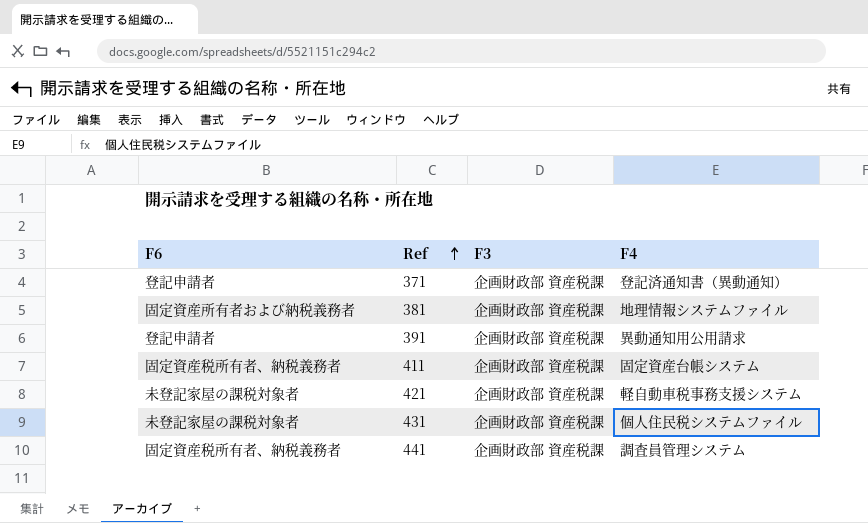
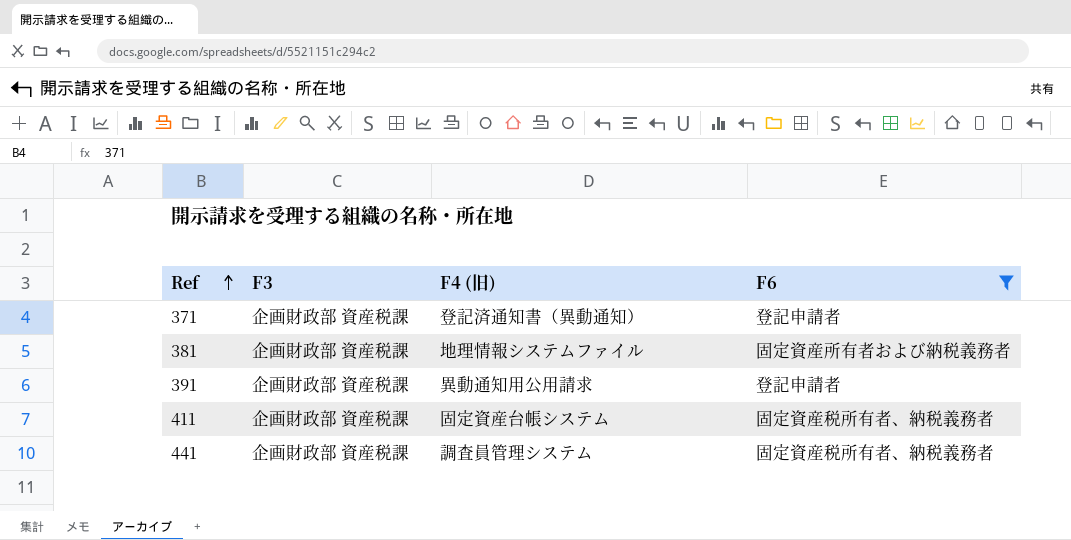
filter: none -> F6 != 未登記家屋の課税対象者
column name: F4 -> F4 (旧)
column F6 | position: 1 -> 4

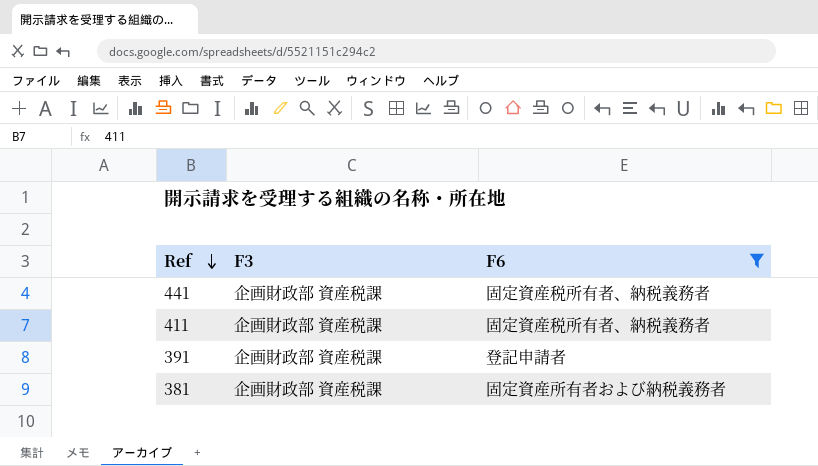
row order: Ref ascending -> Ref descending
column F4 (旧) | position: 3 -> none
row 371: 企画財政部 資産税課 | 登記済通知書（異動通知） | 登記申請者 -> none

